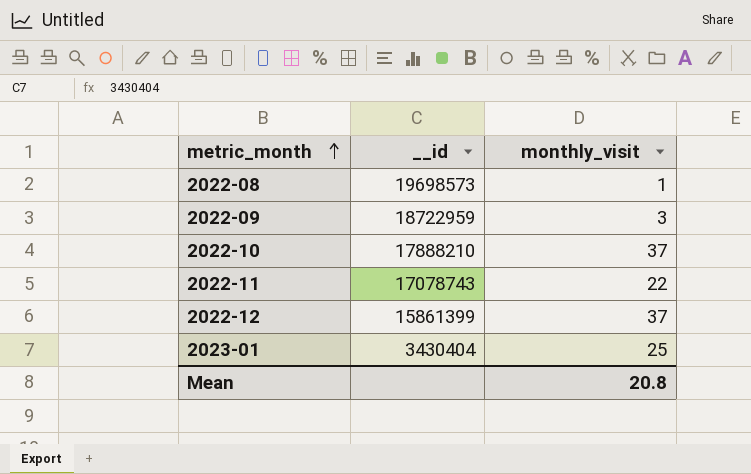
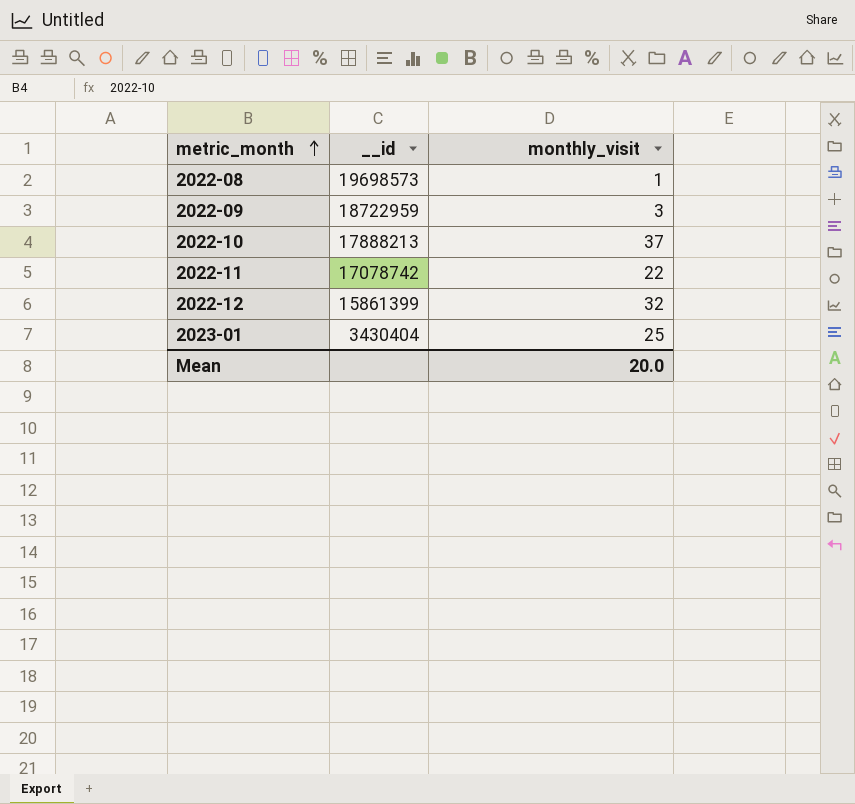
2022-10 | __id: 17888210 -> 17888213
2022-11 | __id: 17078743 -> 17078742
2022-12 | monthly_visit: 37 -> 32
Mean | monthly_visit: 20.8 -> 20.0

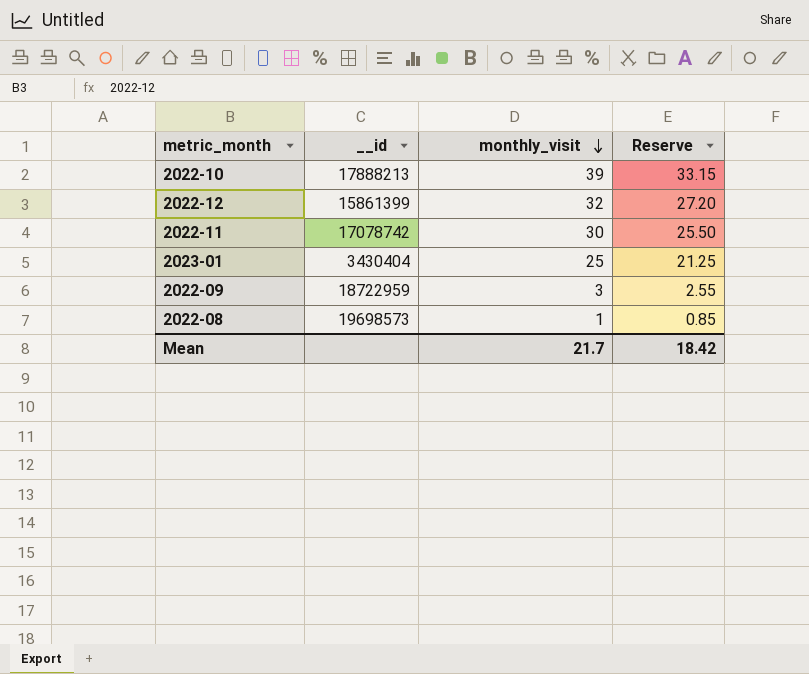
row order: metric_month ascending -> monthly_visit descending
column Reserve | formula: none -> [monthly_visit] * 0.85
2022-10 | monthly_visit: 37 -> 39
2022-11 | monthly_visit: 22 -> 30
Mean | monthly_visit: 20.0 -> 21.7

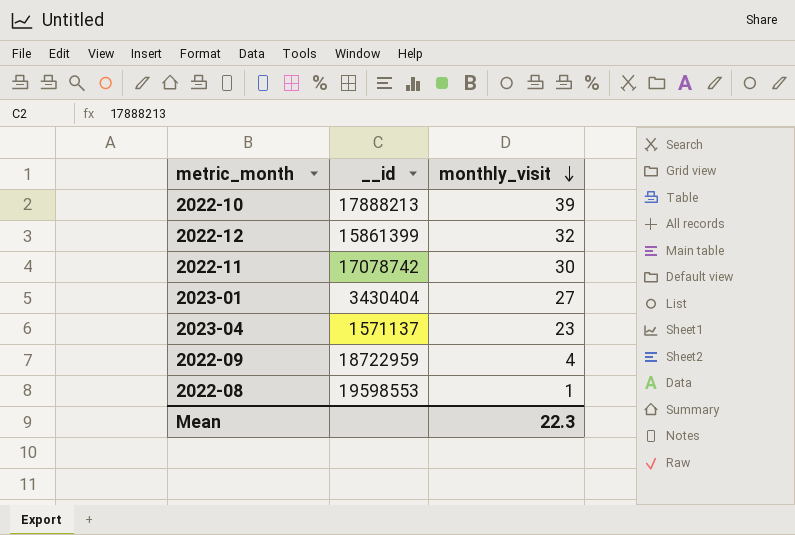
column Reserve | formula: [monthly_visit] * 0.85 -> none
2023-01 | monthly_visit: 25 -> 27
row 2023-04: none -> 1571137 | 23
2022-09 | monthly_visit: 3 -> 4
2022-08 | __id: 19698573 -> 19598553
Mean | monthly_visit: 21.7 -> 22.3

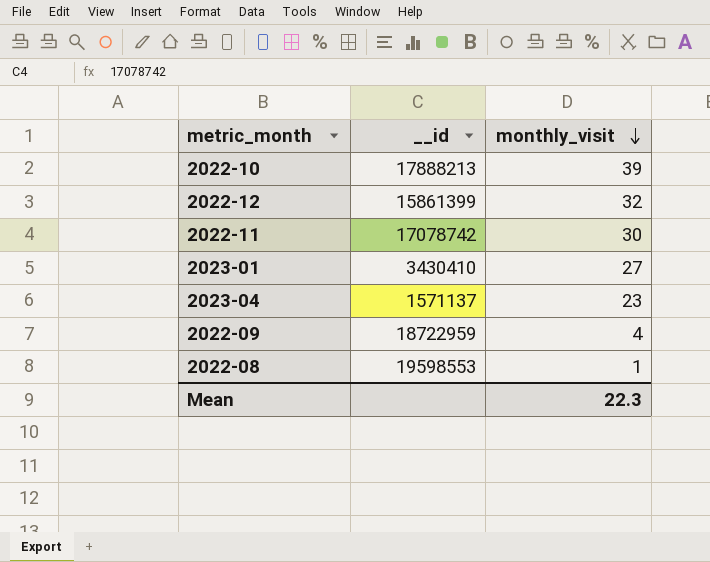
2023-01 | __id: 3430404 -> 3430410

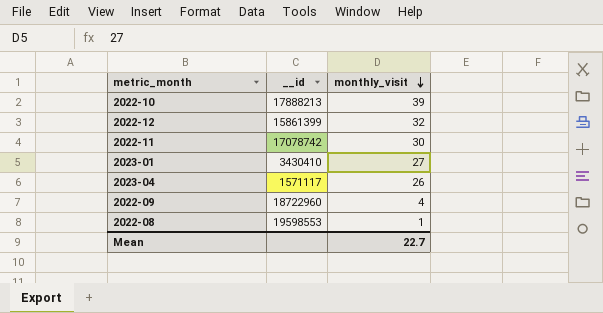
2023-04 | __id: 1571137 -> 1571117
2023-04 | monthly_visit: 23 -> 26
2022-09 | __id: 18722959 -> 18722960
Mean | monthly_visit: 22.3 -> 22.7

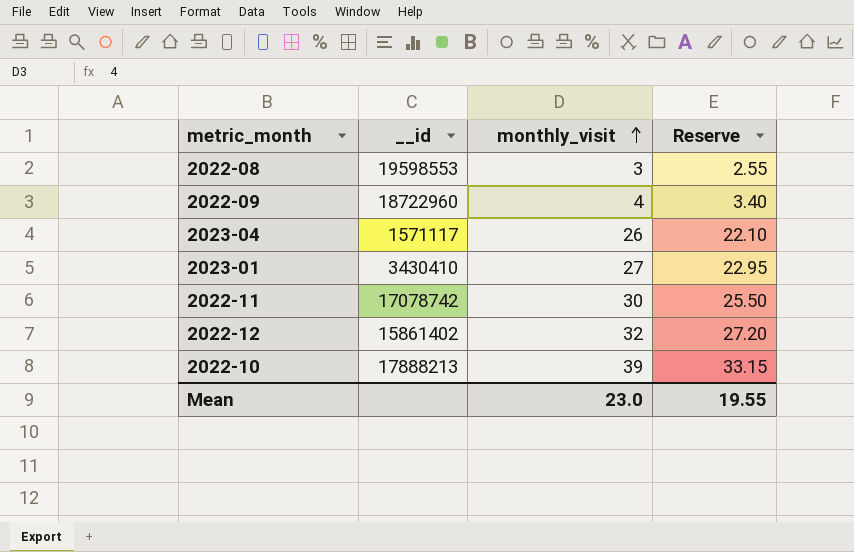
row order: monthly_visit descending -> monthly_visit ascending
column Reserve | formula: none -> [monthly_visit] * 0.85
2022-08 | monthly_visit: 1 -> 3
2022-12 | __id: 15861399 -> 15861402
Mean | monthly_visit: 22.7 -> 23.0

